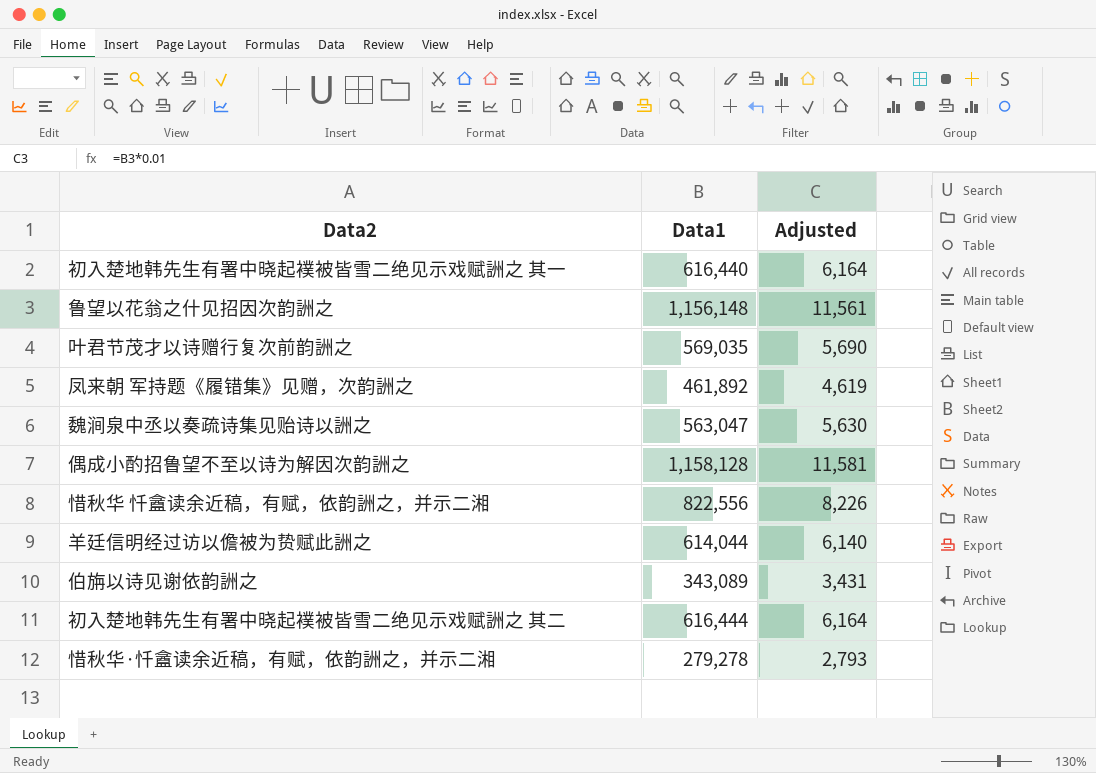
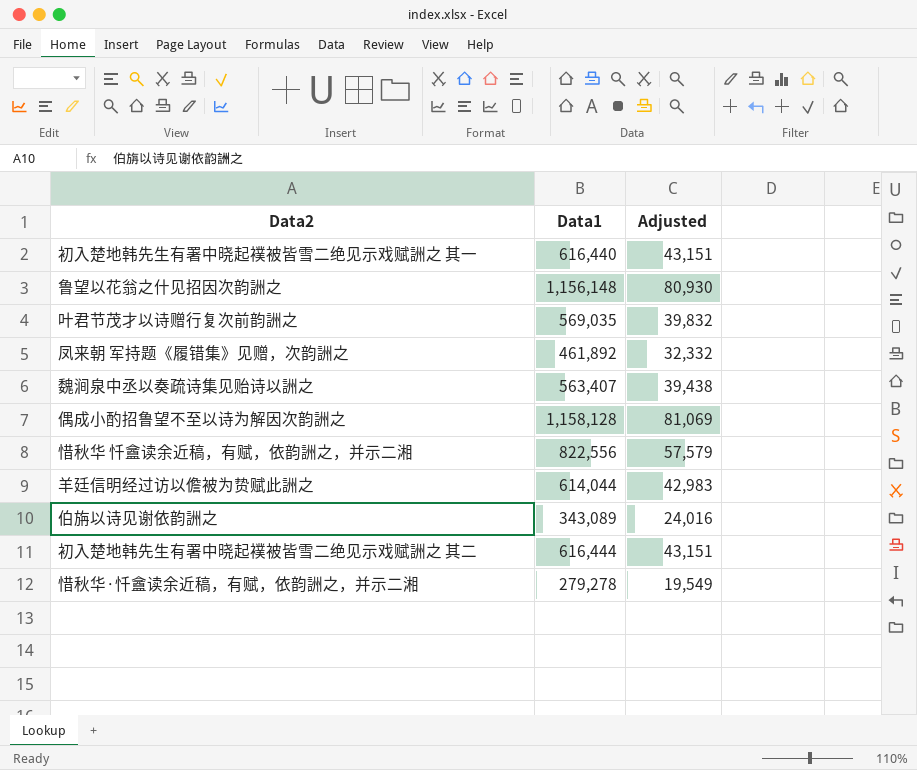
column Adjusted | formula: [Data1] * 0.01 -> [Data1] * 0.07
魏涧泉中丞以奏疏诗集见贻诗以詶之 | Data1: 563,047 -> 563,407

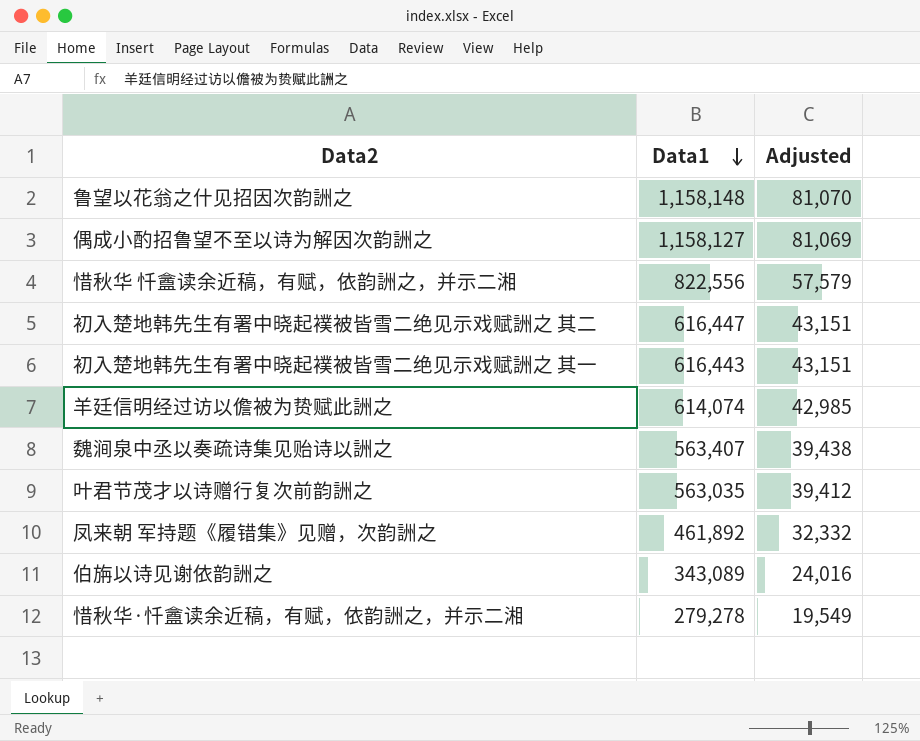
row order: none -> Data1 descending
鲁望以花翁之什见招因次韵詶之 | Data1: 1,156,148 -> 1,158,148
鲁望以花翁之什见招因次韵詶之 | Adjusted: 80,930 -> 81,070
偶成小酌招鲁望不至以诗为解因次韵詶之 | Data1: 1,158,128 -> 1,158,127
初入楚地韩先生有署中晓起襆被皆雪二绝见示戏赋詶之 其二 | Data1: 616,444 -> 616,447
初入楚地韩先生有署中晓起襆被皆雪二绝见示戏赋詶之 其一 | Data1: 616,440 -> 616,443
羊廷信明经过访以儋被为贽赋此詶之 | Data1: 614,044 -> 614,074
羊廷信明经过访以儋被为贽赋此詶之 | Adjusted: 42,983 -> 42,985
叶君节茂才以诗赠行复次前韵詶之 | Data1: 569,035 -> 563,035
叶君节茂才以诗赠行复次前韵詶之 | Adjusted: 39,832 -> 39,412

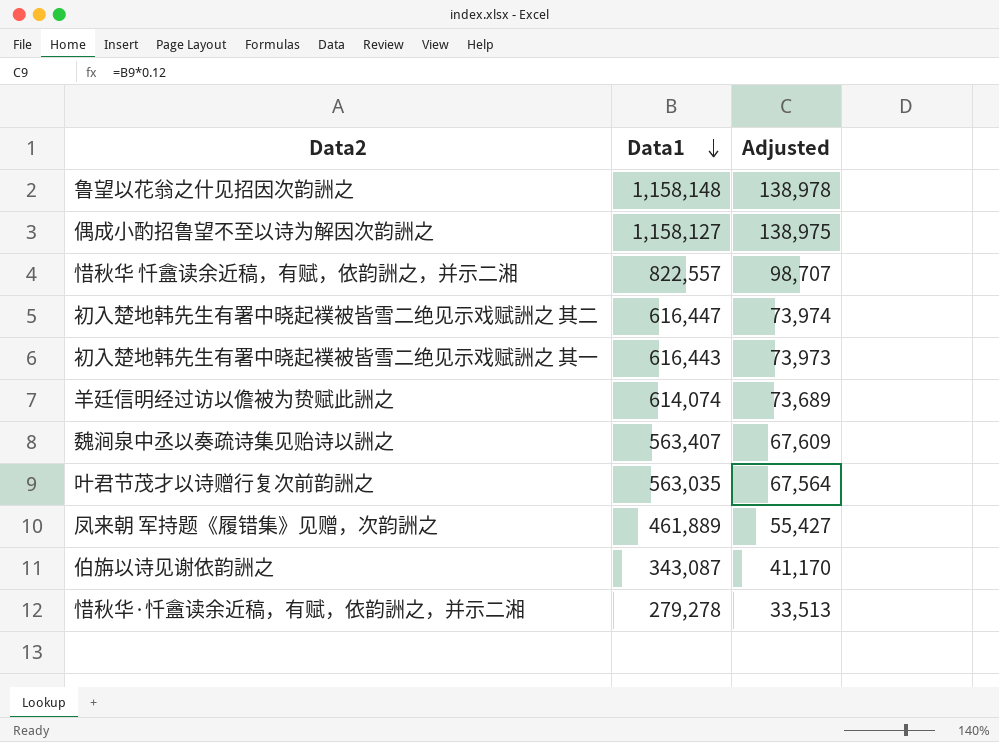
column Adjusted | formula: [Data1] * 0.07 -> [Data1] * 0.12
惜秋华 忏盦读余近稿，有赋，依韵詶之，并示二湘 | Data1: 822,556 -> 822,557
凤来朝 军持题《履错集》见赠，次韵詶之 | Data1: 461,892 -> 461,889
伯旃以诗见谢依韵詶之 | Data1: 343,089 -> 343,087

